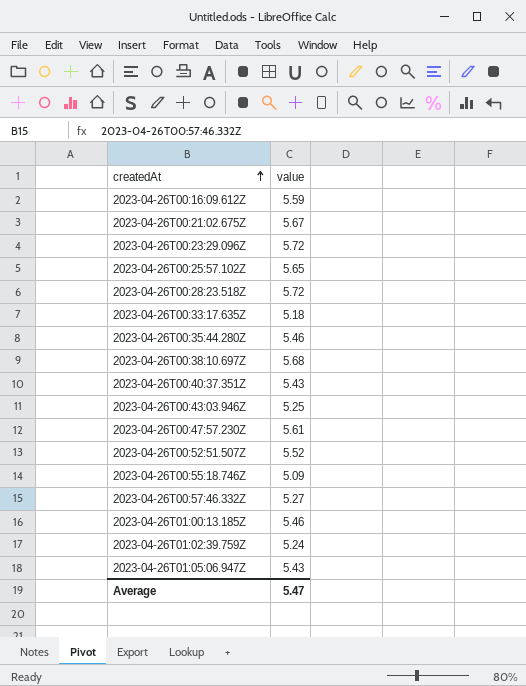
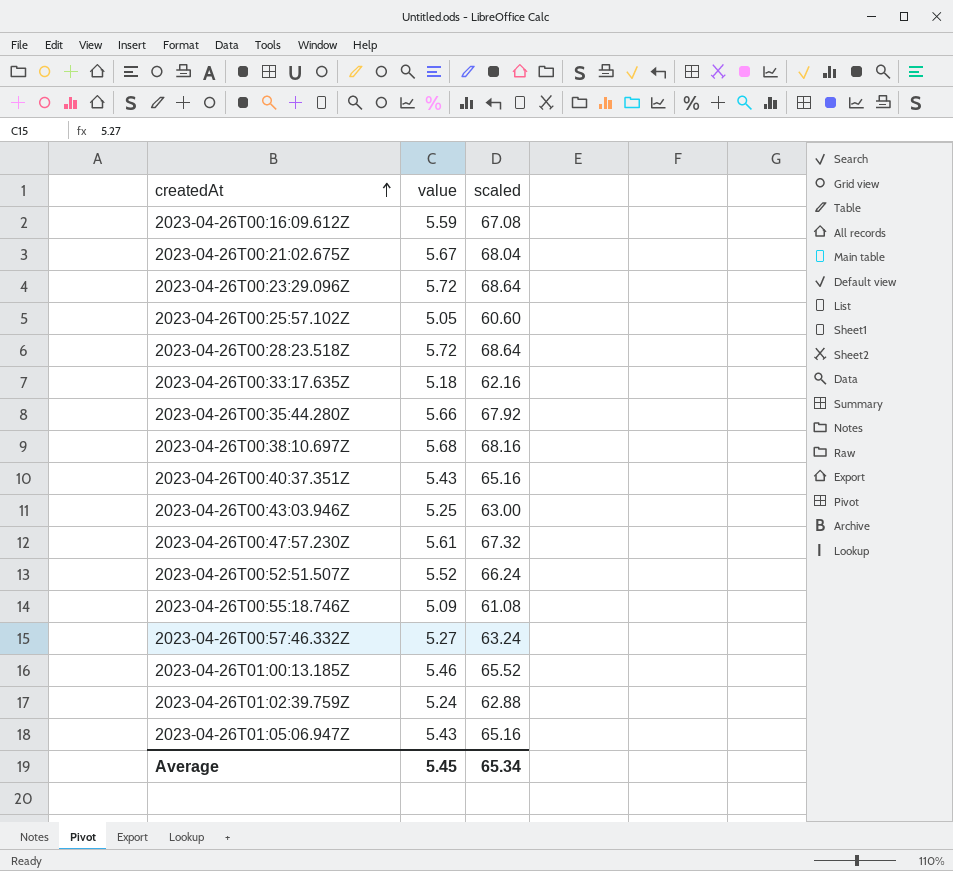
column scaled | formula: none -> [value] * 12
2023-04-26T00:25:57.102Z | value: 5.65 -> 5.05
2023-04-26T00:35:44.280Z | value: 5.46 -> 5.66
Average | value: 5.47 -> 5.45

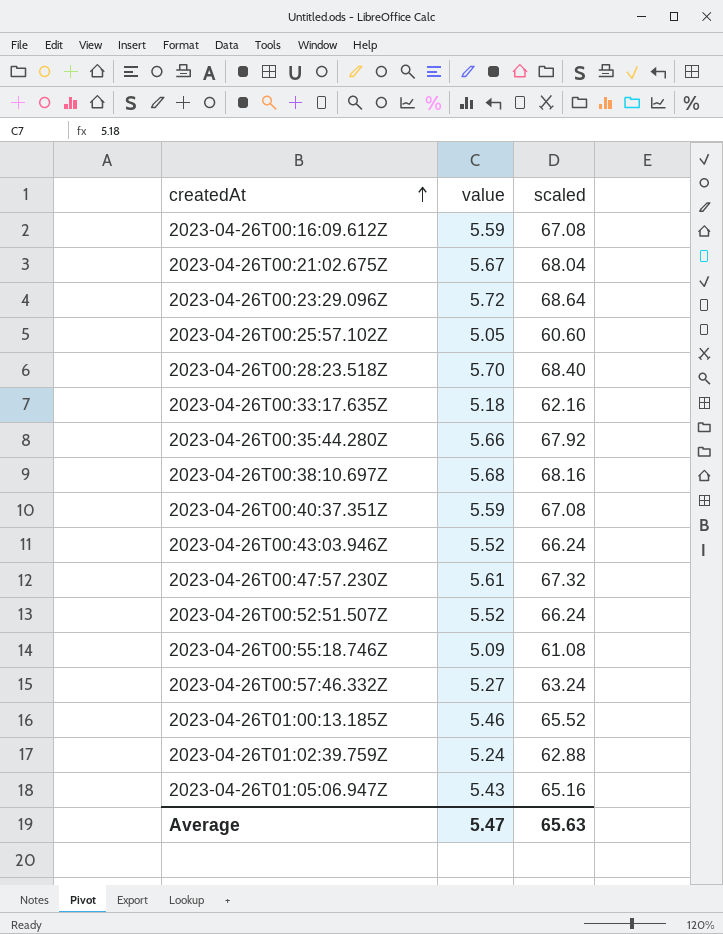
2023-04-26T00:28:23.518Z | value: 5.72 -> 5.70
2023-04-26T00:28:23.518Z | scaled: 68.64 -> 68.40
2023-04-26T00:40:37.351Z | value: 5.43 -> 5.59
2023-04-26T00:40:37.351Z | scaled: 65.16 -> 67.08
2023-04-26T00:43:03.946Z | value: 5.25 -> 5.52
2023-04-26T00:43:03.946Z | scaled: 63.00 -> 66.24
Average | value: 5.45 -> 5.47
Average | scaled: 65.34 -> 65.63

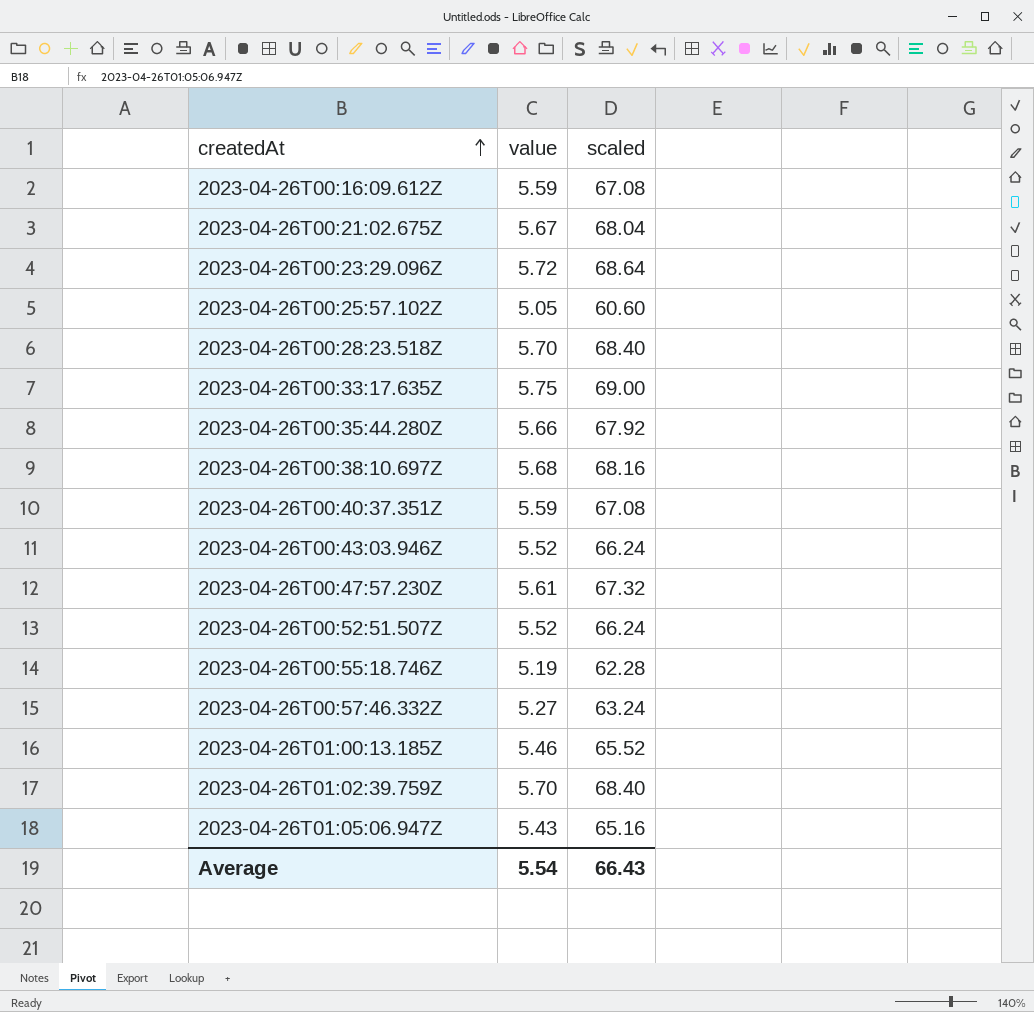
2023-04-26T00:33:17.635Z | value: 5.18 -> 5.75
2023-04-26T00:33:17.635Z | scaled: 62.16 -> 69.00
2023-04-26T00:55:18.746Z | value: 5.09 -> 5.19
2023-04-26T00:55:18.746Z | scaled: 61.08 -> 62.28
2023-04-26T01:02:39.759Z | value: 5.24 -> 5.70
2023-04-26T01:02:39.759Z | scaled: 62.88 -> 68.40
Average | value: 5.47 -> 5.54
Average | scaled: 65.63 -> 66.43

